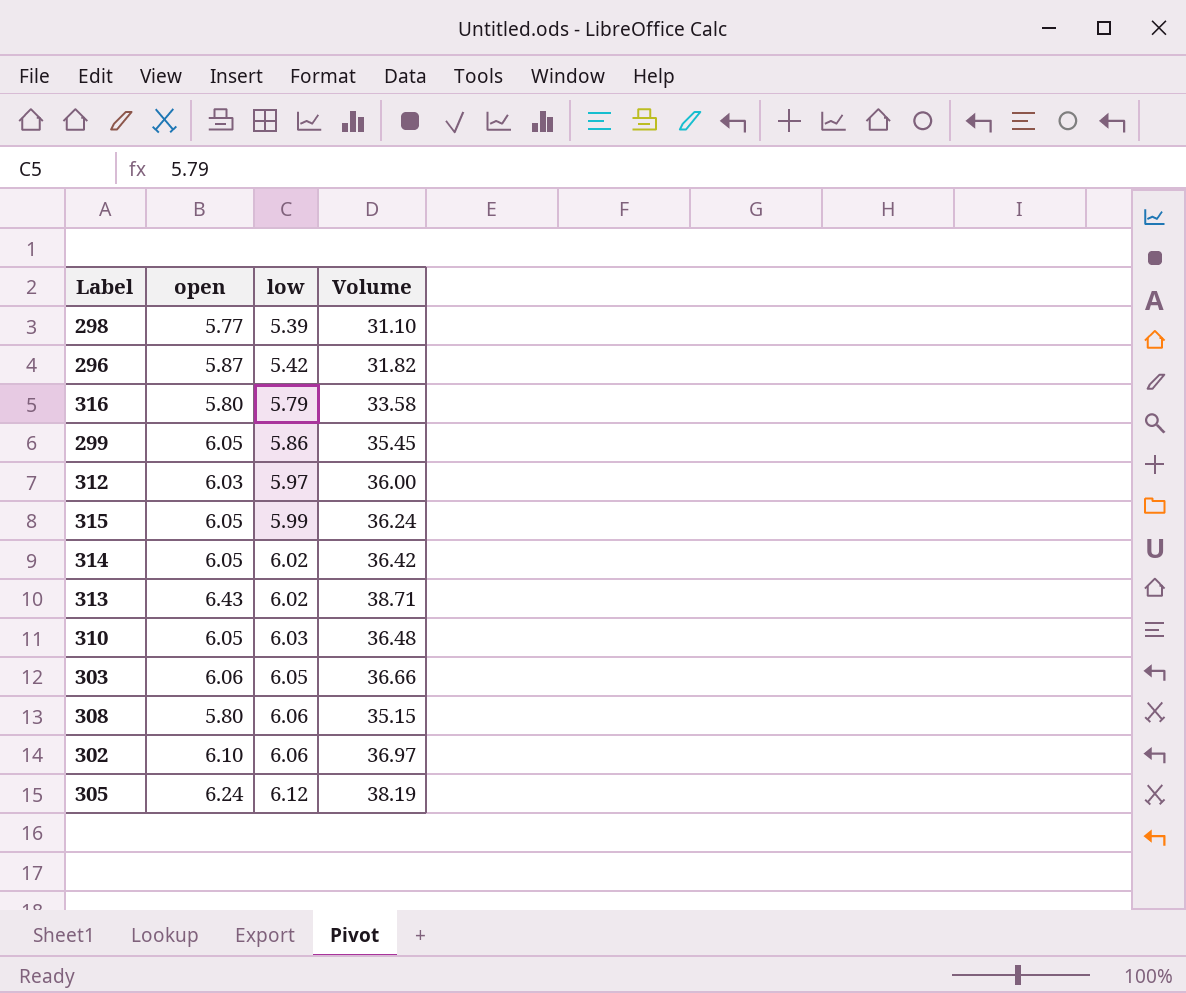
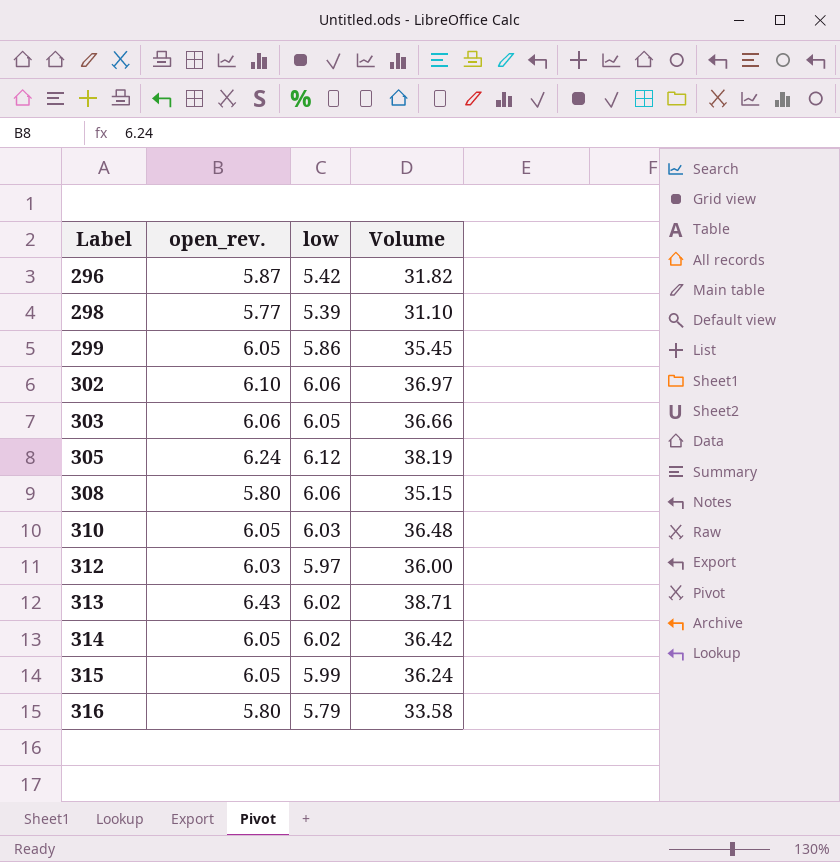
row order: low ascending -> Label ascending
column name: open -> open_rev.

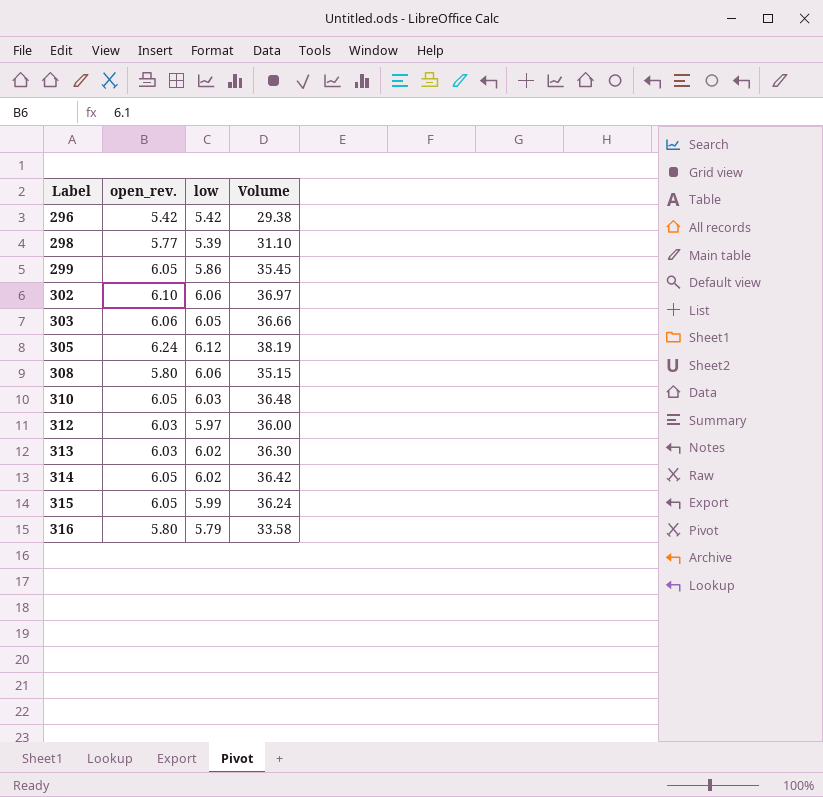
296 | open_rev.: 5.87 -> 5.42
296 | Volume: 31.82 -> 29.38
313 | open_rev.: 6.43 -> 6.03
313 | Volume: 38.71 -> 36.30

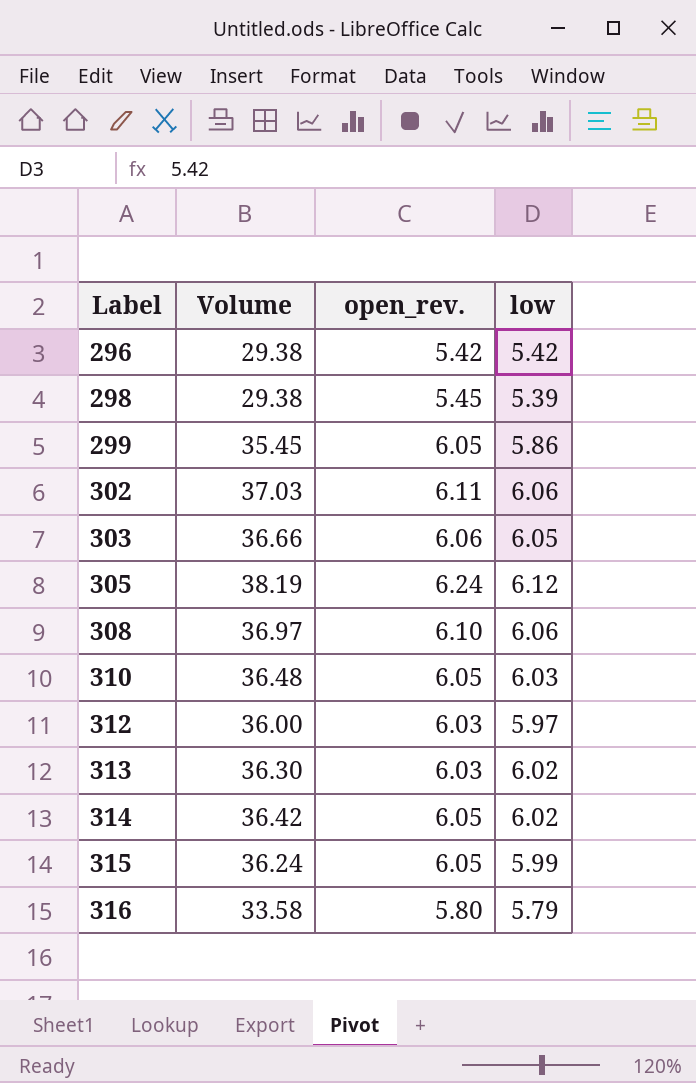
column Volume | position: 4 -> 2
298 | Volume: 31.10 -> 29.38
298 | open_rev.: 5.77 -> 5.45
302 | Volume: 36.97 -> 37.03
302 | open_rev.: 6.10 -> 6.11
308 | Volume: 35.15 -> 36.97
308 | open_rev.: 5.80 -> 6.10

